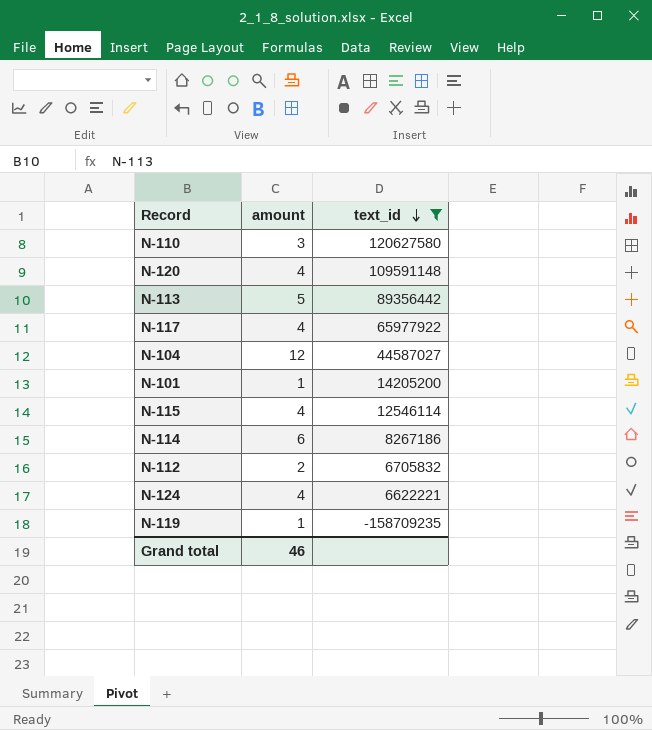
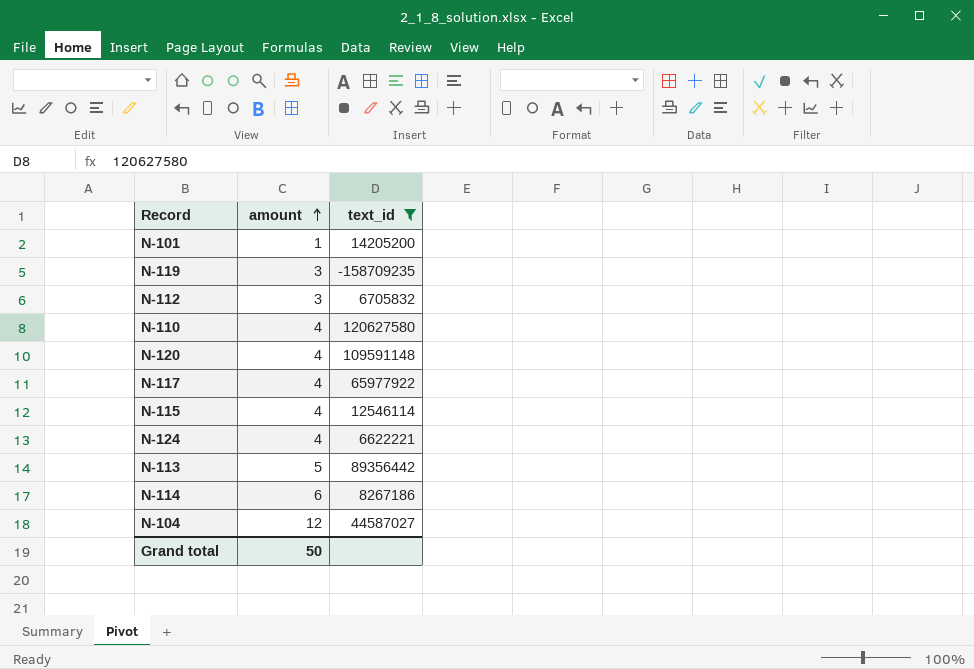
row order: text_id descending -> amount ascending
N-119 | amount: 1 -> 3
N-112 | amount: 2 -> 3
N-110 | amount: 3 -> 4
Grand total | amount: 46 -> 50

